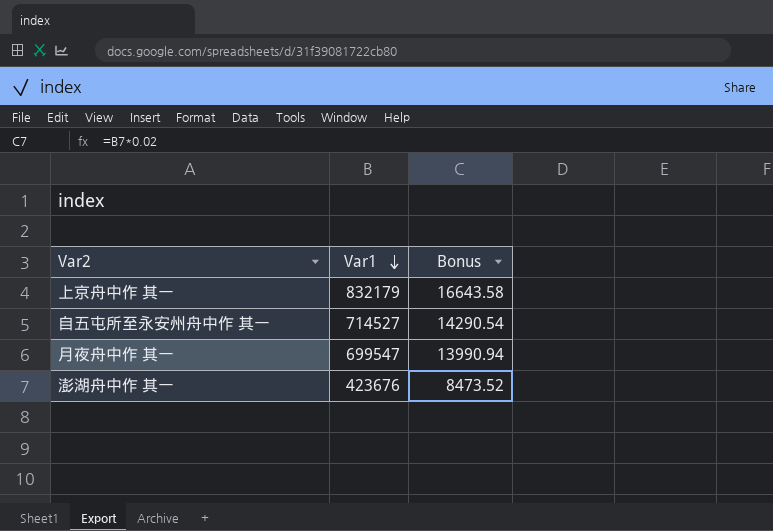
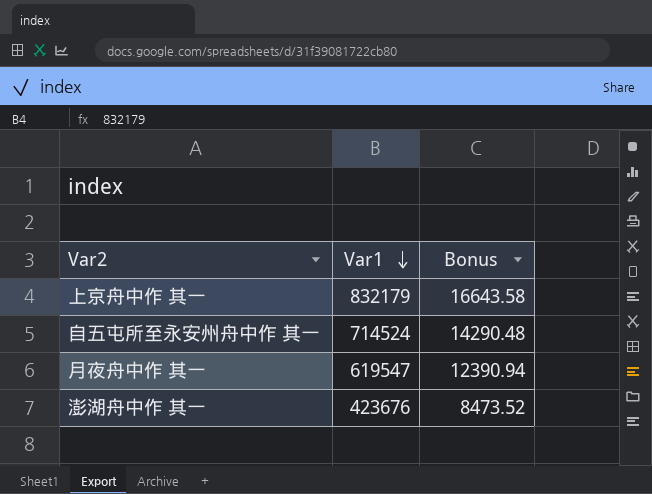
自五屯所至永安州舟中作 其一 | Var1: 714527 -> 714524
自五屯所至永安州舟中作 其一 | Bonus: 14290.54 -> 14290.48
月夜舟中作 其一 | Var1: 699547 -> 619547
月夜舟中作 其一 | Bonus: 13990.94 -> 12390.94

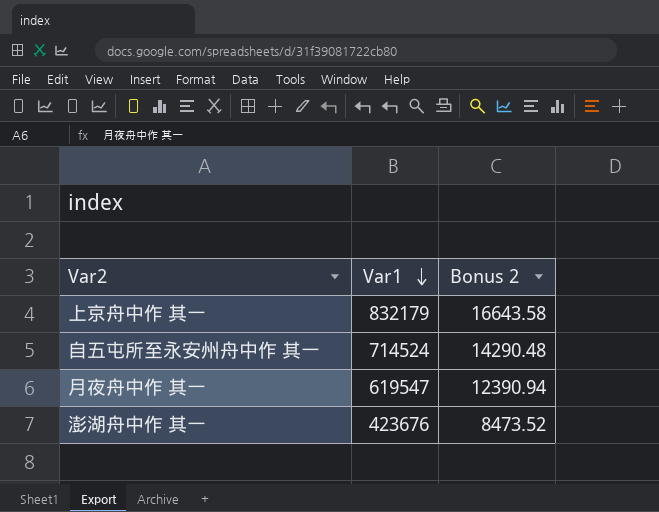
column name: Bonus -> Bonus 2

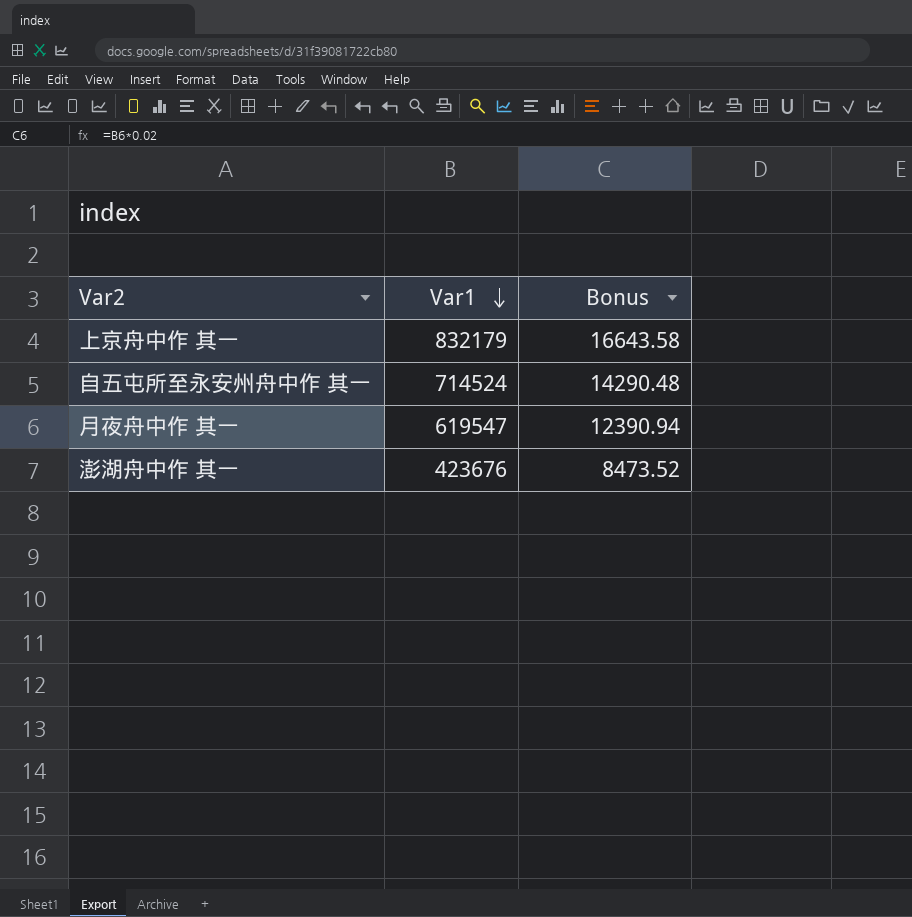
column name: Bonus 2 -> Bonus

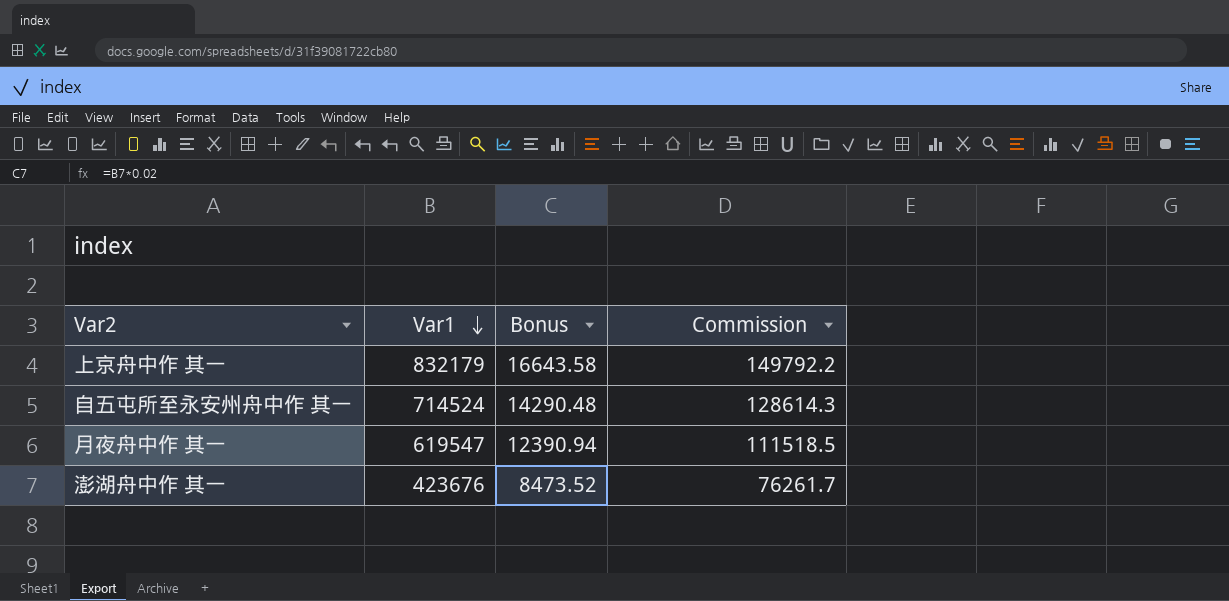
column Commission | formula: none -> [Var1] * 0.18

